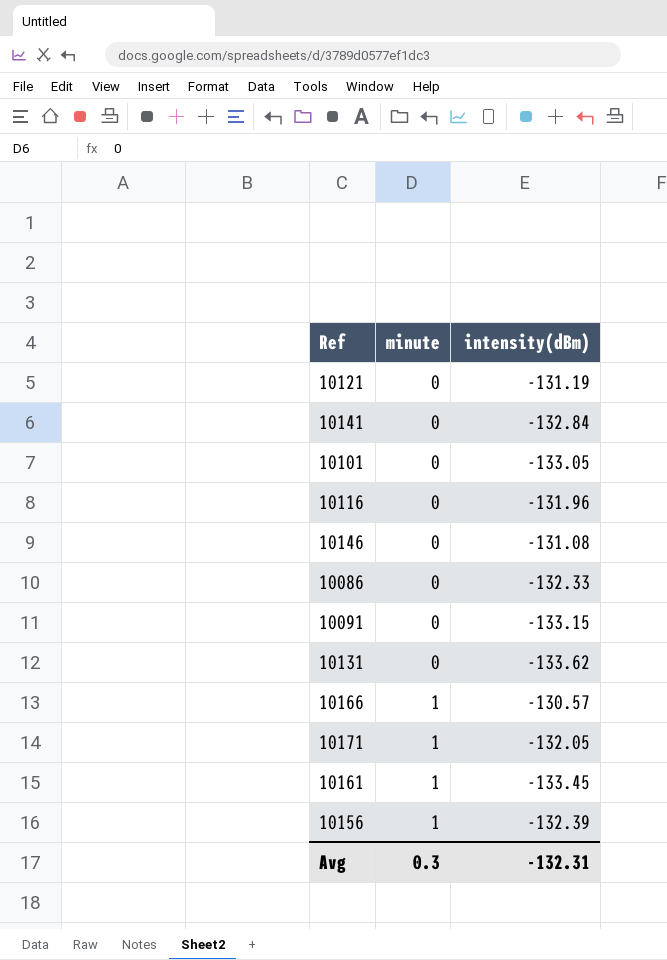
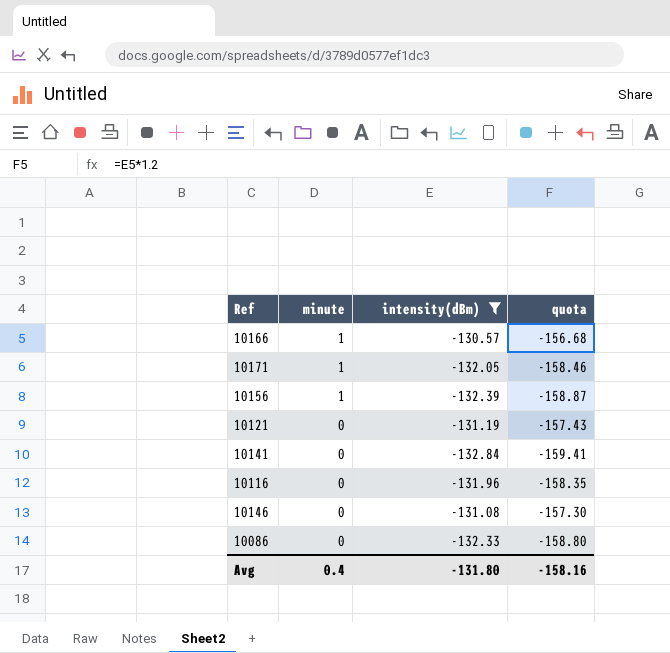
filter: none -> intensity(dBm) >= -132.84
row order: minute ascending -> minute descending
column quota | formula: none -> [intensity(dBm)] * 1.2
Avg | minute: 0.3 -> 0.4
Avg | intensity(dBm): -132.31 -> -131.80

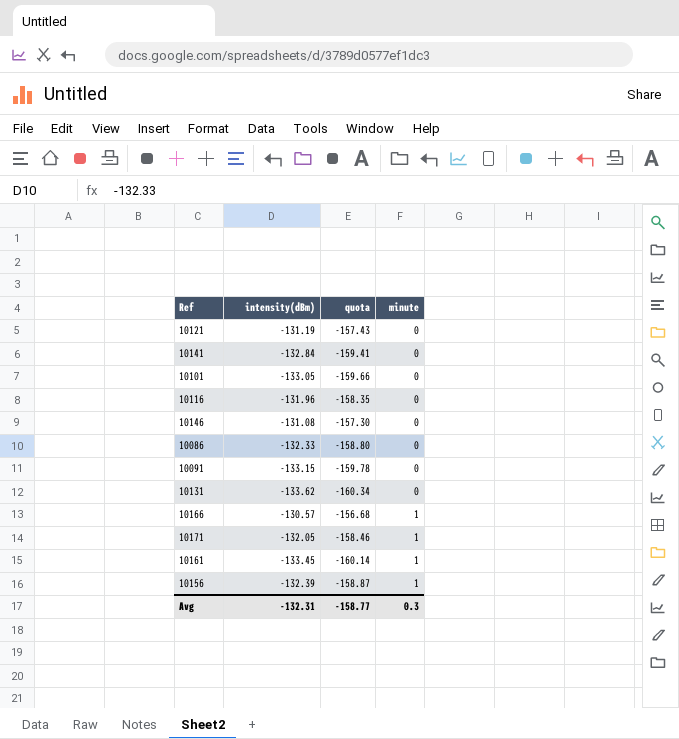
filter: intensity(dBm) >= -132.84 -> none
row order: minute descending -> minute ascending
column minute | position: 2 -> 4
Avg | intensity(dBm): -131.80 -> -132.31
Avg | quota: -158.16 -> -158.77
Avg | minute: 0.4 -> 0.3

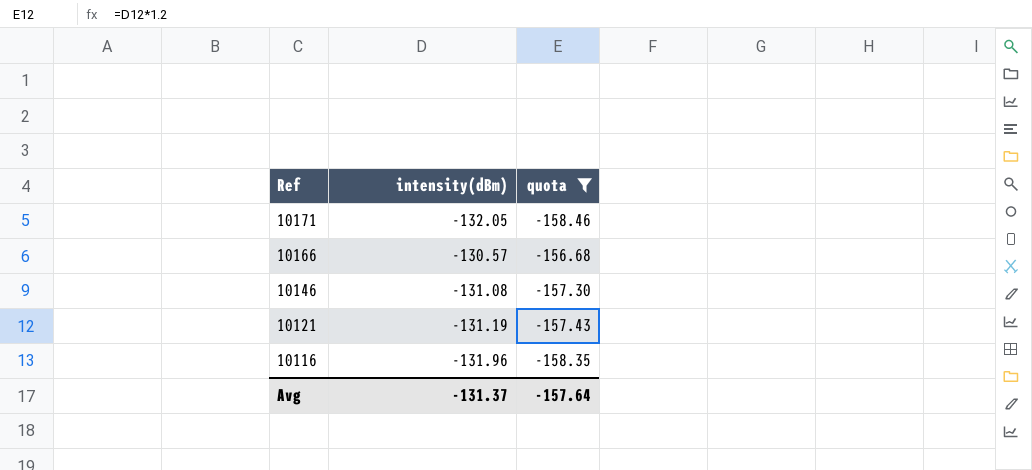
filter: none -> quota >= -158.46
row order: minute ascending -> Ref descending
column minute | position: 4 -> none
Avg | intensity(dBm): -132.31 -> -131.37
Avg | quota: -158.77 -> -157.64

